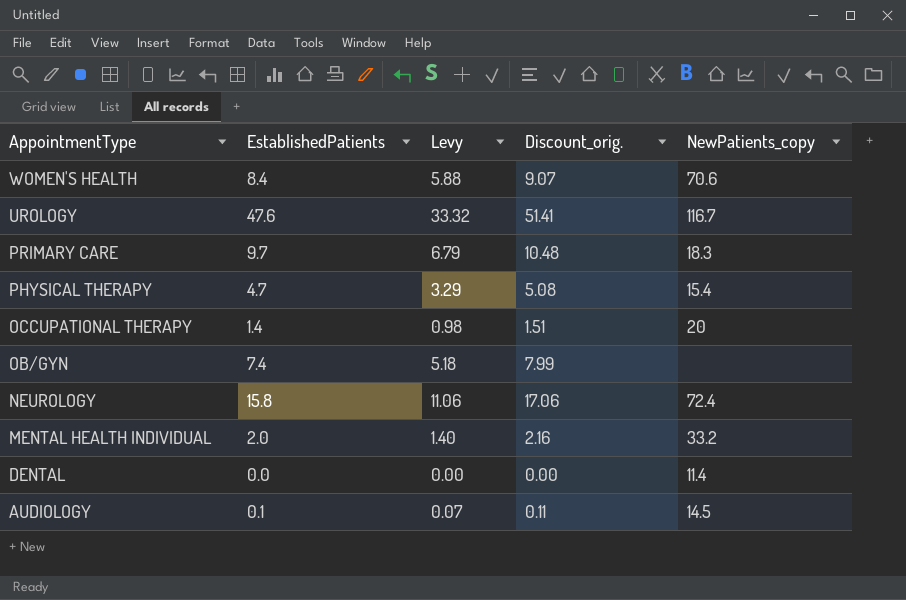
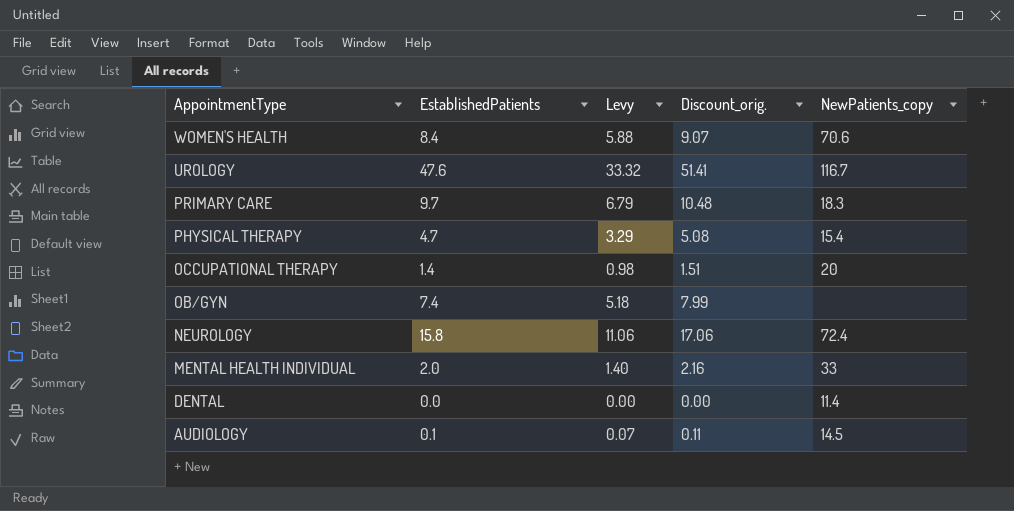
MENTAL HEALTH INDIVIDUAL | NewPatients_copy: 33.2 -> 33

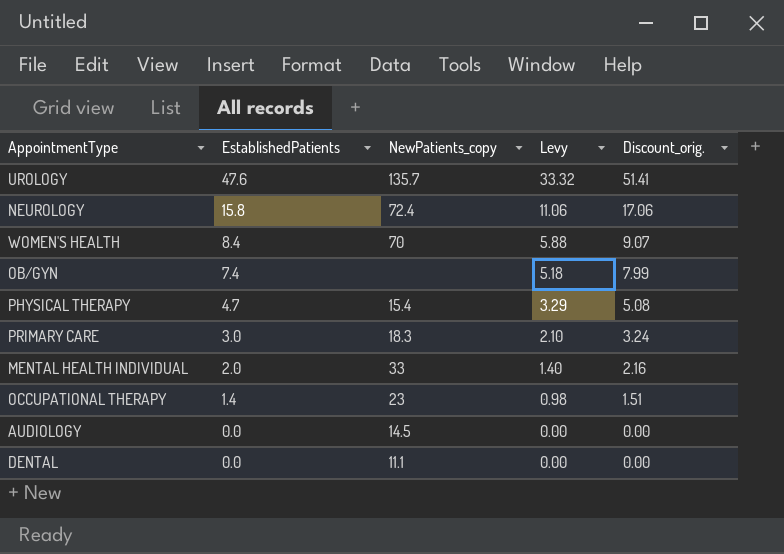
row order: AppointmentType descending -> EstablishedPatients descending
column NewPatients_copy | position: 5 -> 3
UROLOGY | NewPatients_copy: 116.7 -> 135.7
WOMEN'S HEALTH | NewPatients_copy: 70.6 -> 70
PRIMARY CARE | EstablishedPatients: 9.7 -> 3.0
PRIMARY CARE | Levy: 6.79 -> 2.10
PRIMARY CARE | Discount_orig.: 10.48 -> 3.24
OCCUPATIONAL THERAPY | NewPatients_copy: 20 -> 23
AUDIOLOGY | EstablishedPatients: 0.1 -> 0.0
AUDIOLOGY | Levy: 0.07 -> 0.00
AUDIOLOGY | Discount_orig.: 0.11 -> 0.00
DENTAL | NewPatients_copy: 11.4 -> 11.1

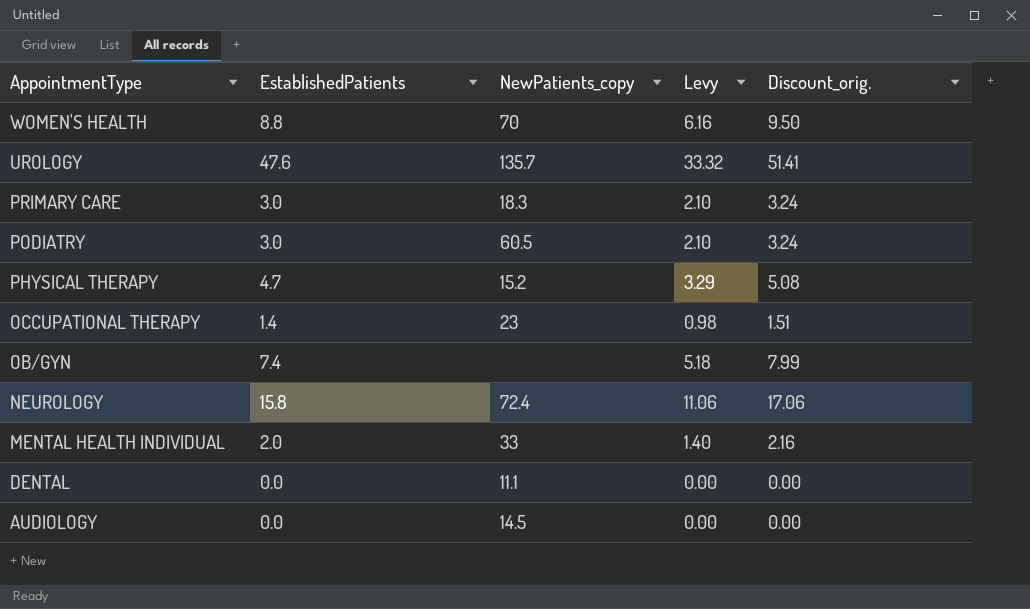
row order: EstablishedPatients descending -> AppointmentType descending
WOMEN'S HEALTH | EstablishedPatients: 8.4 -> 8.8
WOMEN'S HEALTH | Levy: 5.88 -> 6.16
WOMEN'S HEALTH | Discount_orig.: 9.07 -> 9.50
row PODIATRY: none -> 3.0 | 60.5 | 2.10 | 3.24
PHYSICAL THERAPY | NewPatients_copy: 15.4 -> 15.2

